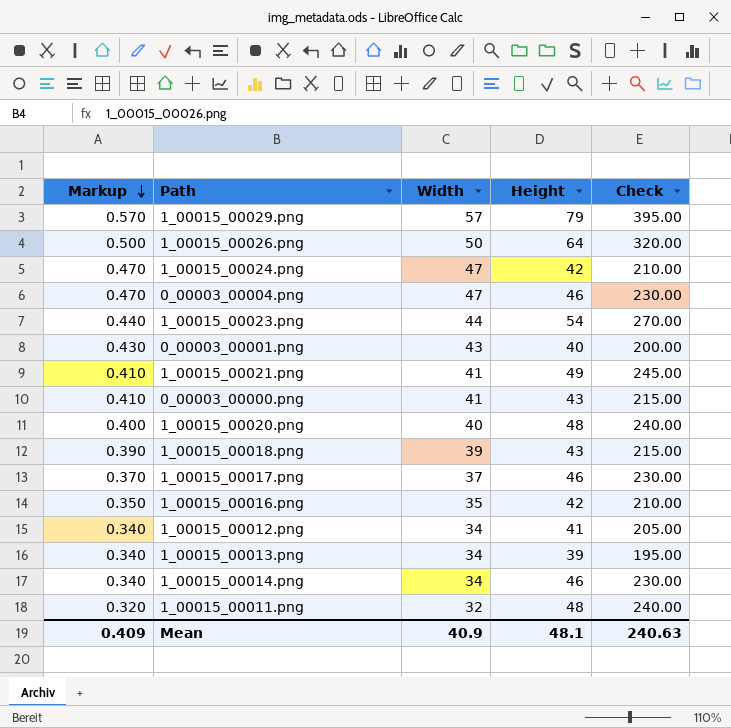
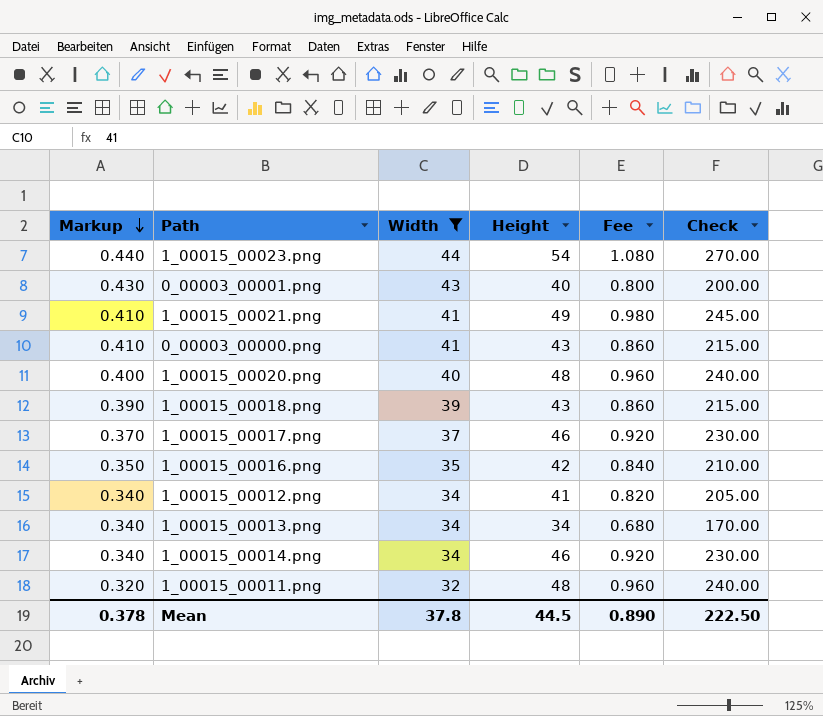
filter: none -> Width <= 44
column Fee | formula: none -> [Height] * 0.02
1_00015_00013.png | Height: 39 -> 34
1_00015_00013.png | Check: 195.00 -> 170.00
Mean | Markup: 0.409 -> 0.378
Mean | Width: 40.9 -> 37.8
Mean | Height: 48.1 -> 44.5
Mean | Check: 240.63 -> 222.50

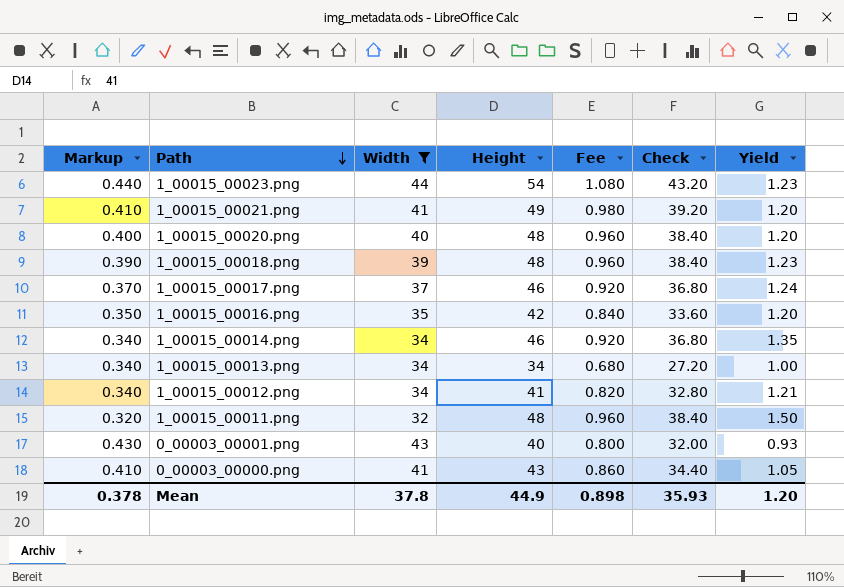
row order: Markup descending -> Path descending
column Check | formula: [Height] * 5 -> [Height] * 0.8
column Yield | formula: none -> [Height] / [Width]
1_00015_00018.png | Height: 43 -> 48
1_00015_00018.png | Fee: 0.860 -> 0.960
Mean | Height: 44.5 -> 44.9
Mean | Fee: 0.890 -> 0.898
Mean | Check: 222.50 -> 35.93

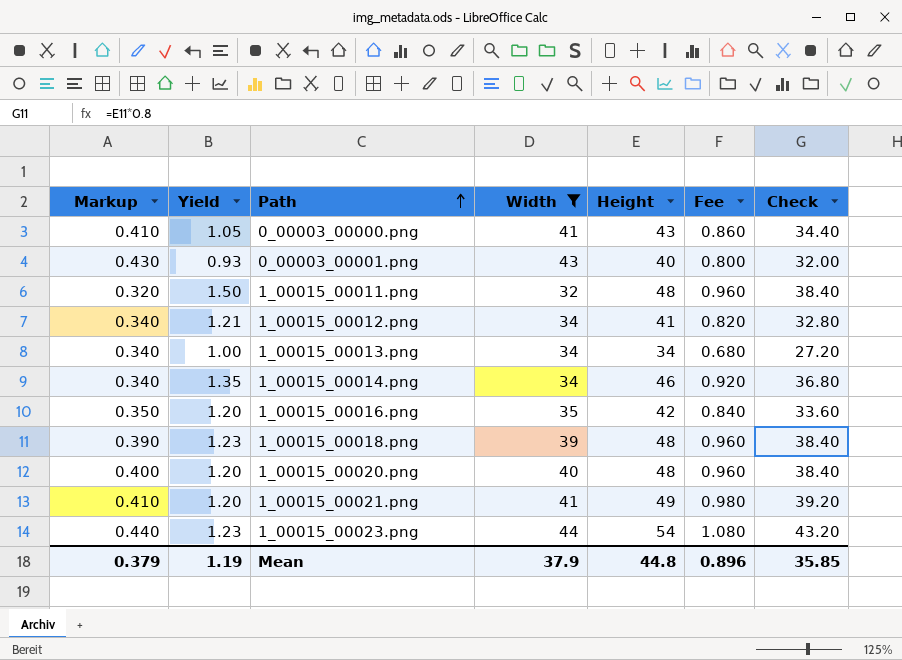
row order: Path descending -> Path ascending
column Yield | position: 7 -> 2
row 1_00015_00017.png: 0.370 | 37 | 46 | 0.920 | 36.80 | 1.24 -> none
Mean | Markup: 0.378 -> 0.379
Mean | Yield: 1.20 -> 1.19
Mean | Width: 37.8 -> 37.9
Mean | Height: 44.9 -> 44.8
Mean | Fee: 0.898 -> 0.896
Mean | Check: 35.93 -> 35.85

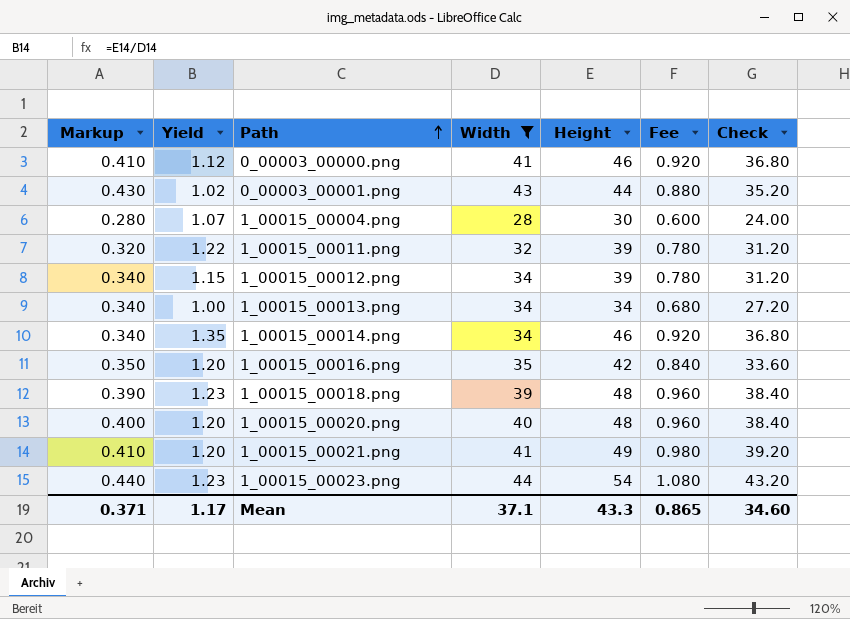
0_00003_00000.png | Yield: 1.05 -> 1.12
0_00003_00000.png | Height: 43 -> 46
0_00003_00000.png | Fee: 0.860 -> 0.920
0_00003_00000.png | Check: 34.40 -> 36.80
0_00003_00001.png | Yield: 0.93 -> 1.02
0_00003_00001.png | Height: 40 -> 44
0_00003_00001.png | Fee: 0.800 -> 0.880
0_00003_00001.png | Check: 32.00 -> 35.20
row 1_00015_00004.png: none -> 0.280 | 1.07 | 28 | 30 | 0.600 | 24.00
1_00015_00011.png | Yield: 1.50 -> 1.22
1_00015_00011.png | Height: 48 -> 39
1_00015_00011.png | Fee: 0.960 -> 0.780
1_00015_00011.png | Check: 38.40 -> 31.20
1_00015_00012.png | Yield: 1.21 -> 1.15
1_00015_00012.png | Height: 41 -> 39
1_00015_00012.png | Fee: 0.820 -> 0.780
1_00015_00012.png | Check: 32.80 -> 31.20
Mean | Markup: 0.379 -> 0.371
Mean | Yield: 1.19 -> 1.17
Mean | Width: 37.9 -> 37.1
Mean | Height: 44.8 -> 43.3
Mean | Fee: 0.896 -> 0.865
Mean | Check: 35.85 -> 34.60

